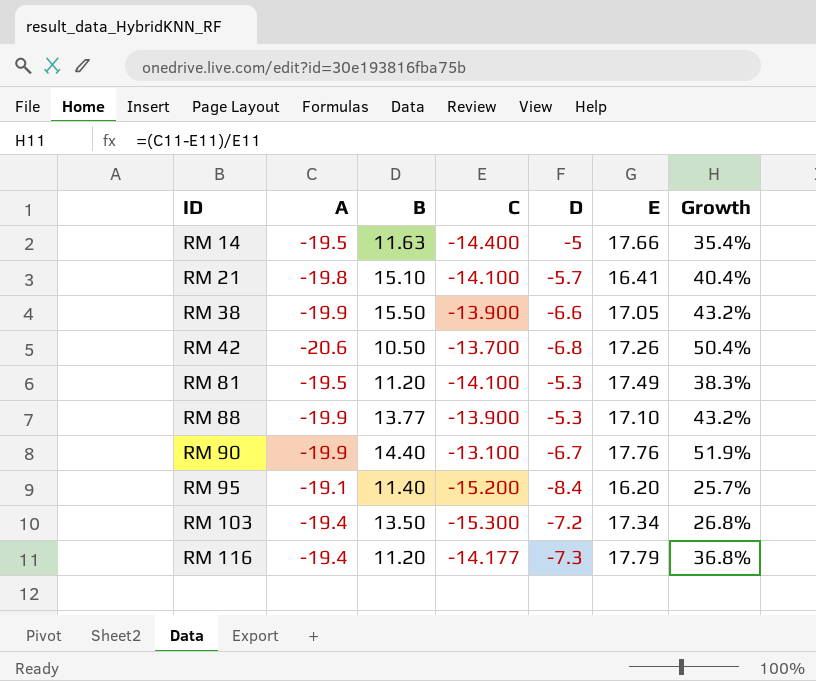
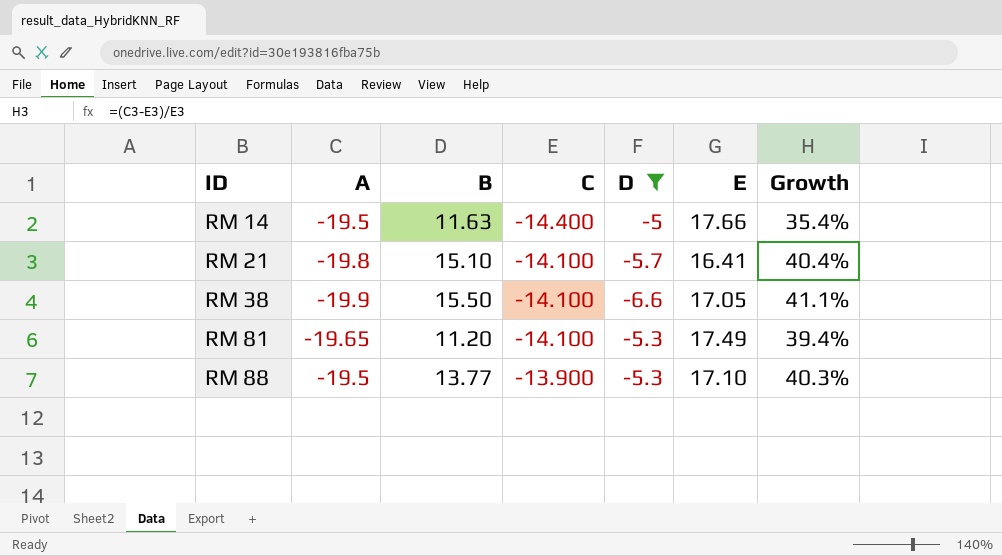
filter: none -> D >= -6.6
RM 38 | C: -13.900 -> -14.100
RM 38 | Growth: 43.2% -> 41.1%
RM 81 | A: -19.5 -> -19.65
RM 81 | Growth: 38.3% -> 39.4%
RM 88 | A: -19.9 -> -19.5
RM 88 | Growth: 43.2% -> 40.3%

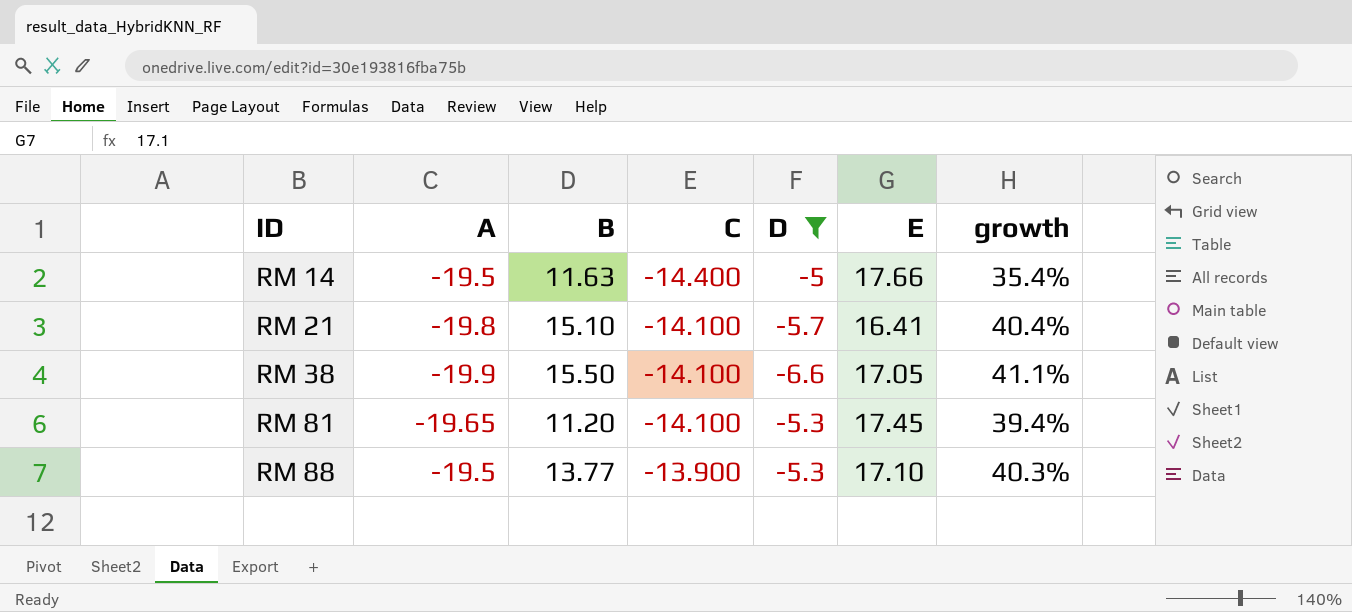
column name: Growth -> growth
RM 81 | E: 17.49 -> 17.45

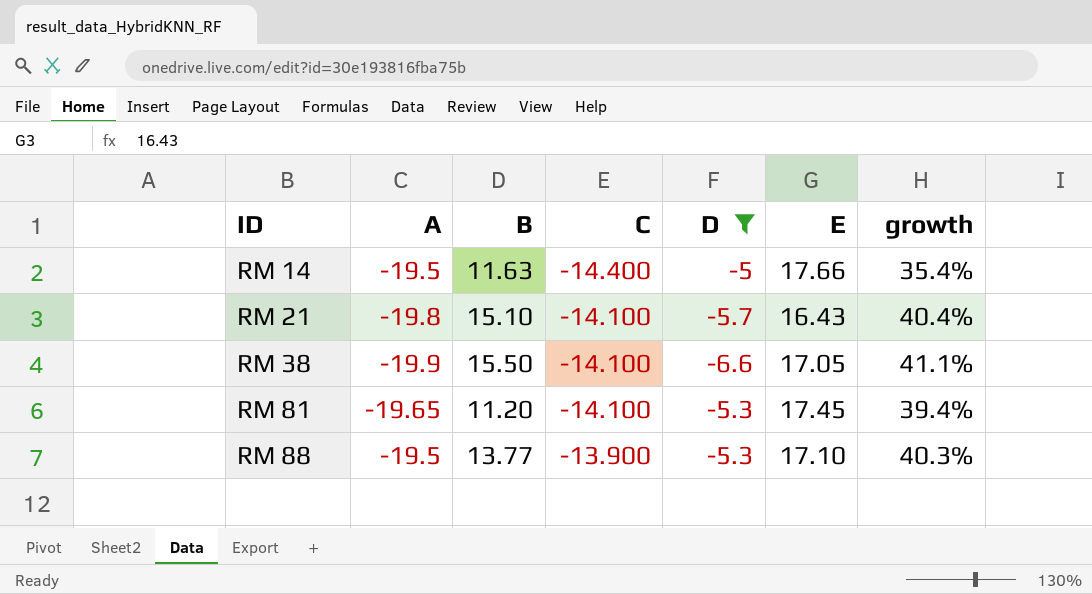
RM 21 | E: 16.41 -> 16.43

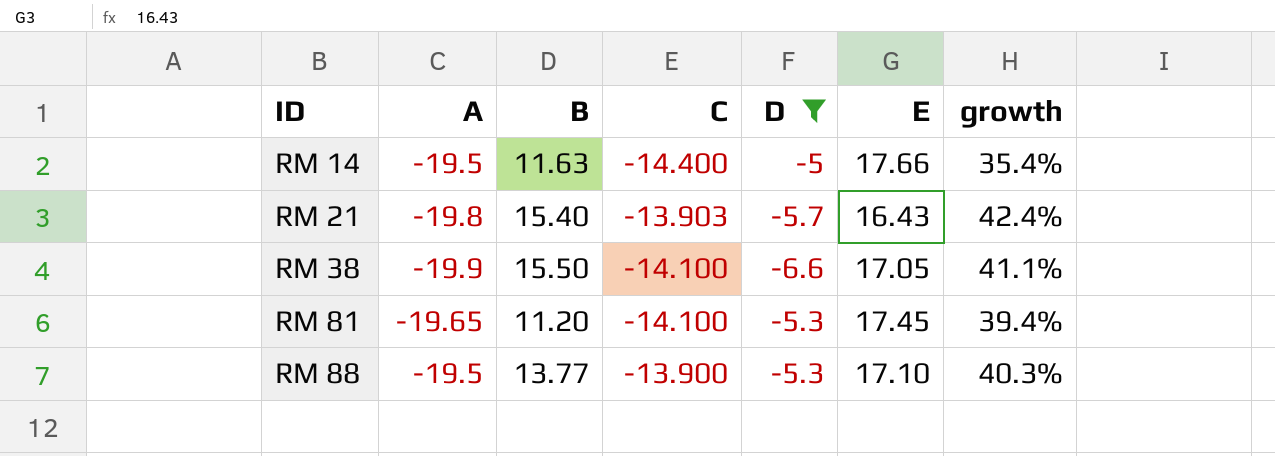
RM 21 | B: 15.10 -> 15.40
RM 21 | C: -14.100 -> -13.903
RM 21 | growth: 40.4% -> 42.4%

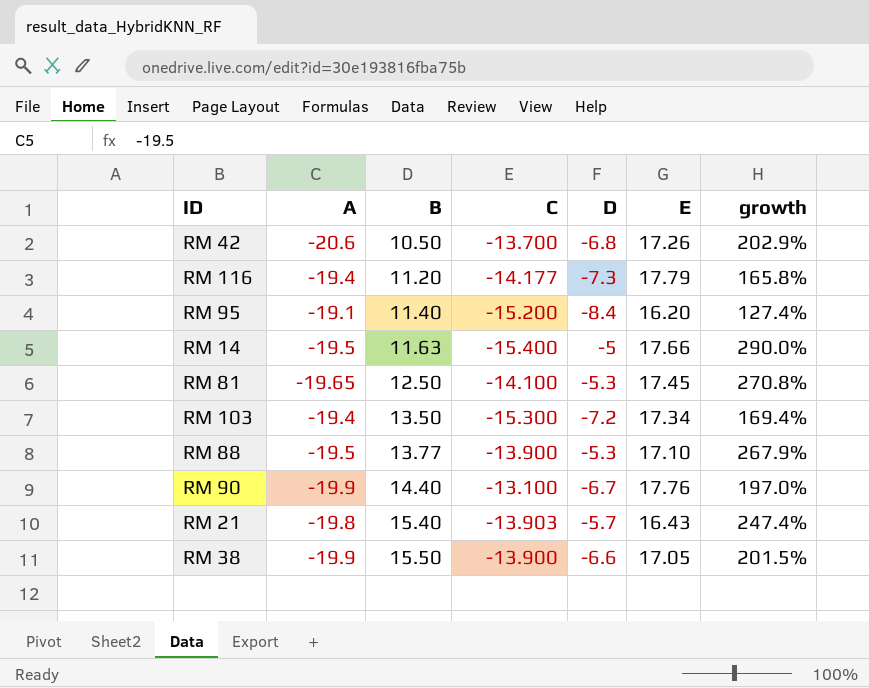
filter: D >= -6.6 -> none
row order: ID ascending -> B ascending
column growth | formula: ([A] - [C]) / [C] -> ([A] - [D]) / [D]
RM 14 | C: -14.400 -> -15.400
RM 81 | B: 11.20 -> 12.50
RM 38 | C: -14.100 -> -13.900

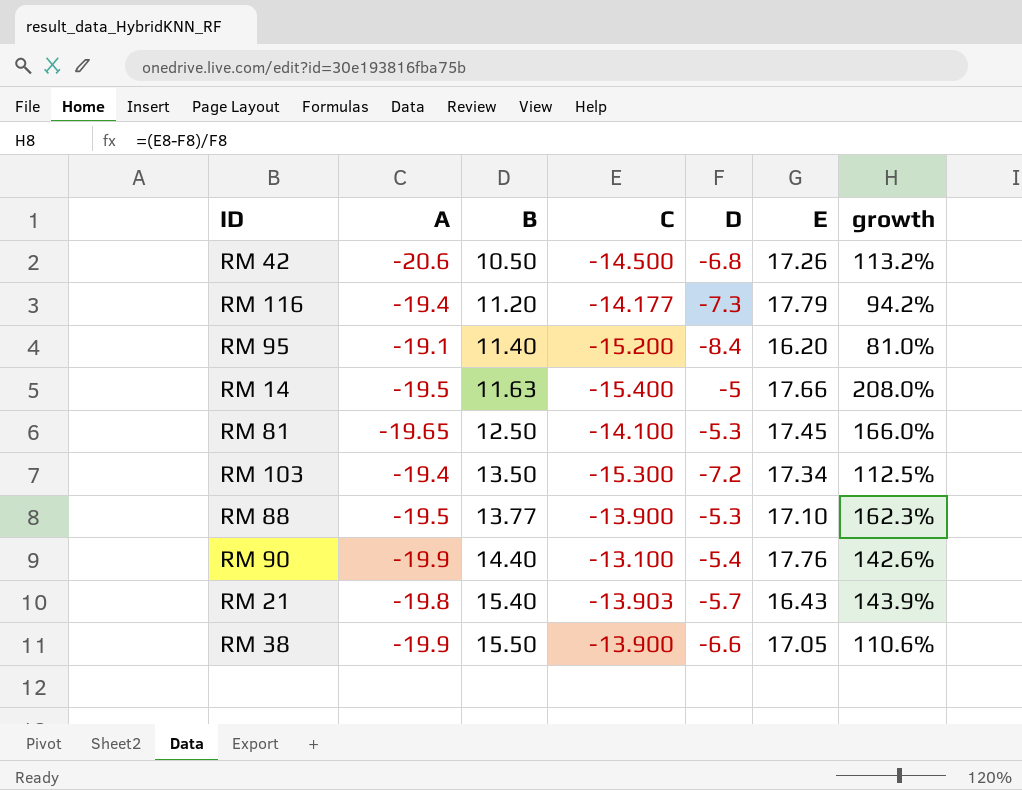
column growth | formula: ([A] - [D]) / [D] -> ([C] - [D]) / [D]
RM 42 | C: -13.700 -> -14.500
RM 90 | D: -6.7 -> -5.4

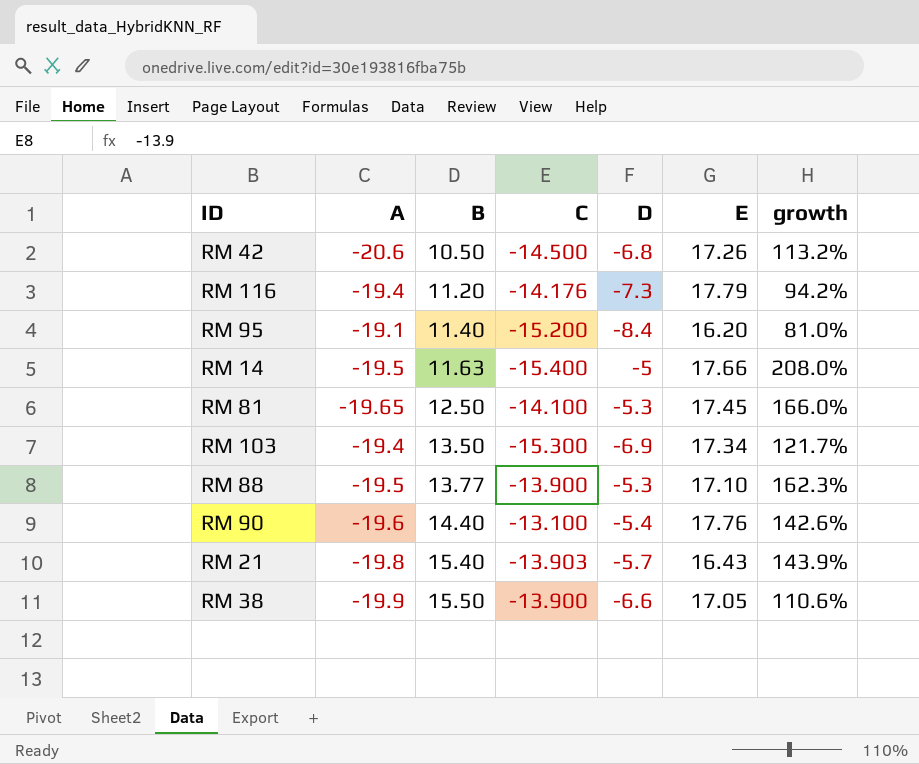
RM 116 | C: -14.177 -> -14.176
RM 103 | D: -7.2 -> -6.9
RM 103 | growth: 112.5% -> 121.7%
RM 90 | A: -19.9 -> -19.6

